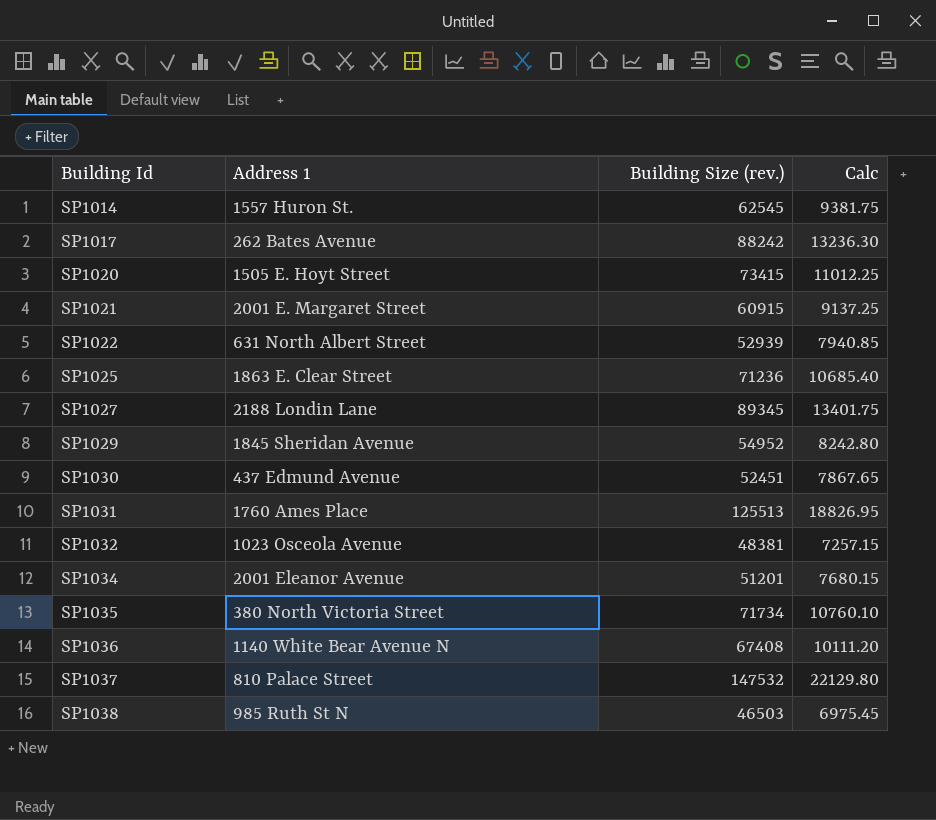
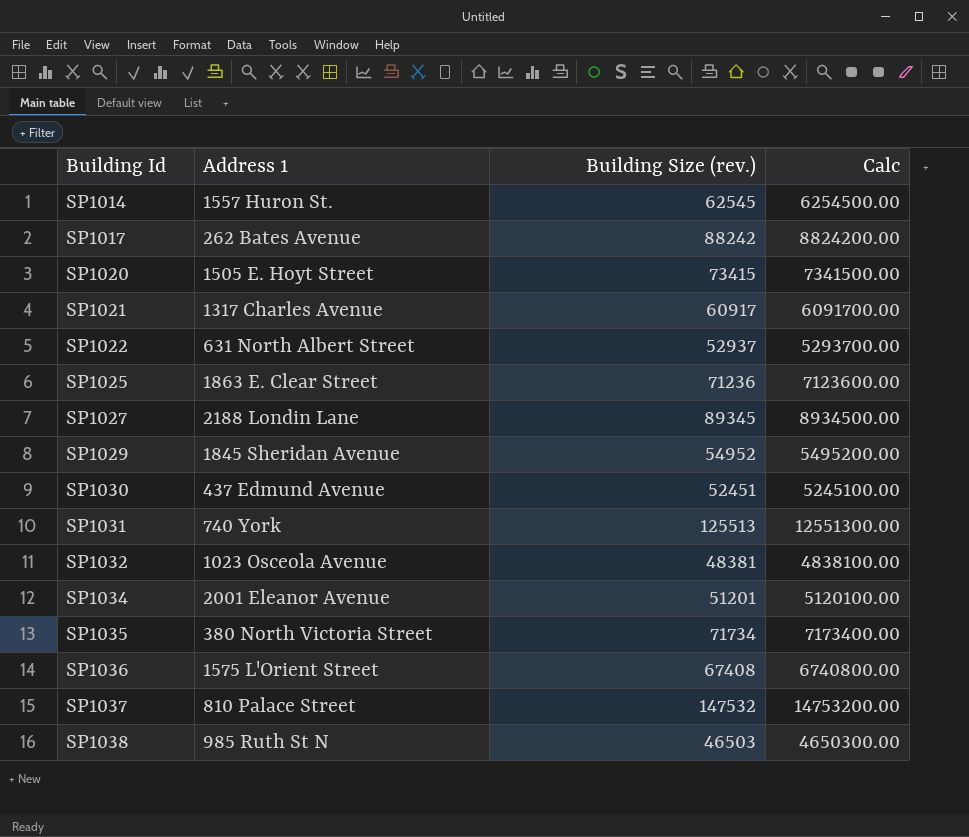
column Calc | formula: [Building Size (rev.)] * 0.15 -> [Building Size (rev.)] * 100
SP1021 | Address 1: 2001 E. Margaret Street -> 1317 Charles Avenue
SP1021 | Building Size (rev.): 60915 -> 60917
SP1022 | Building Size (rev.): 52939 -> 52937
SP1031 | Address 1: 1760 Ames Place -> 740 York
SP1036 | Address 1: 1140 White Bear Avenue N -> 1575 L'Orient Street

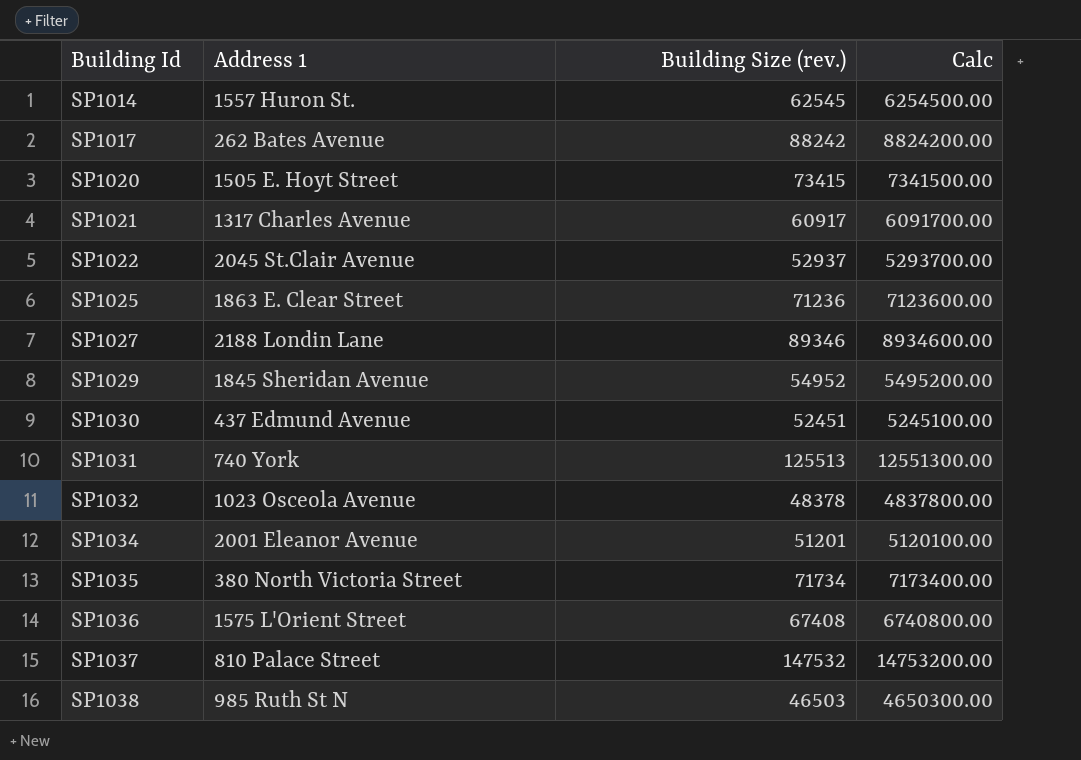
SP1022 | Address 1: 631 North Albert Street -> 2045 St.Clair Avenue
SP1027 | Building Size (rev.): 89345 -> 89346
SP1027 | Calc: 8934500.00 -> 8934600.00
SP1032 | Building Size (rev.): 48381 -> 48378
SP1032 | Calc: 4838100.00 -> 4837800.00

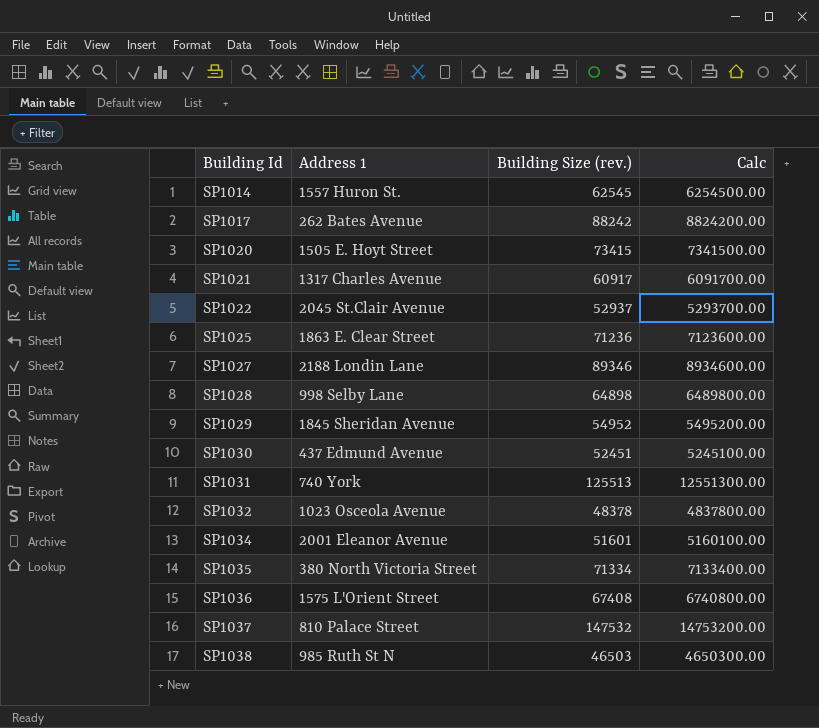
row SP1028: none -> 998 Selby Lane | 64898 | 6489800.00
SP1034 | Building Size (rev.): 51201 -> 51601
SP1034 | Calc: 5120100.00 -> 5160100.00
SP1035 | Building Size (rev.): 71734 -> 71334
SP1035 | Calc: 7173400.00 -> 7133400.00

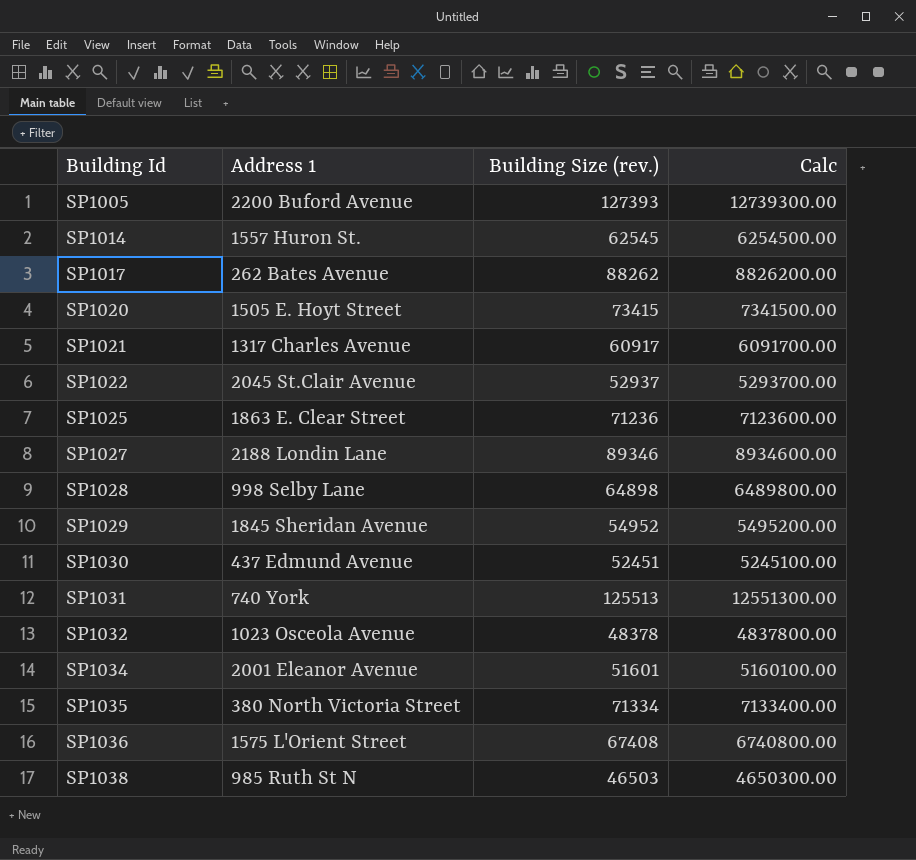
row SP1037: 810 Palace Street | 147532 | 14753200.00 -> none
row SP1005: none -> 2200 Buford Avenue | 127393 | 12739300.00
SP1017 | Building Size (rev.): 88242 -> 88262
SP1017 | Calc: 8824200.00 -> 8826200.00

